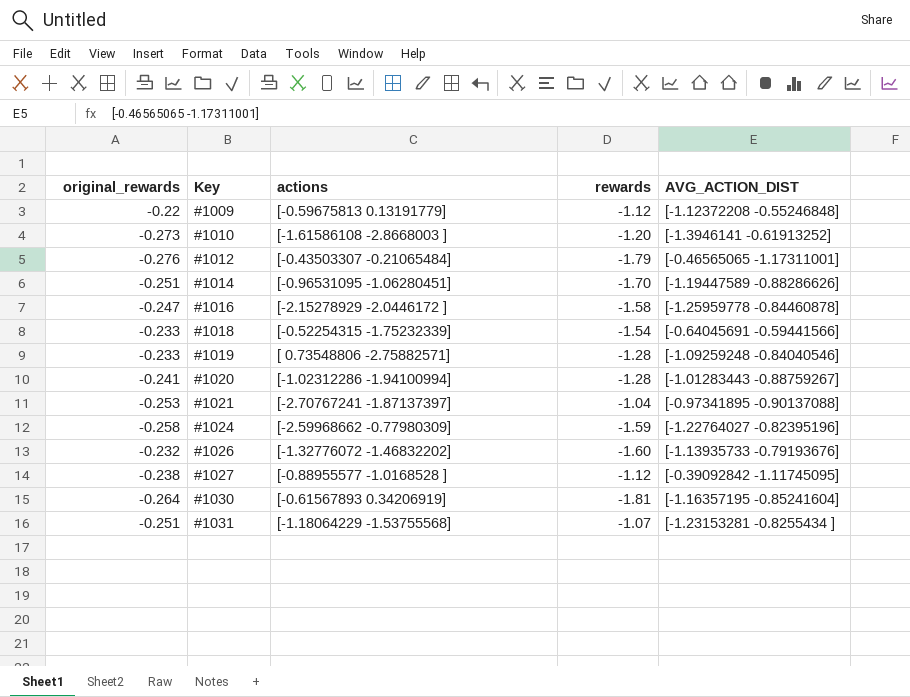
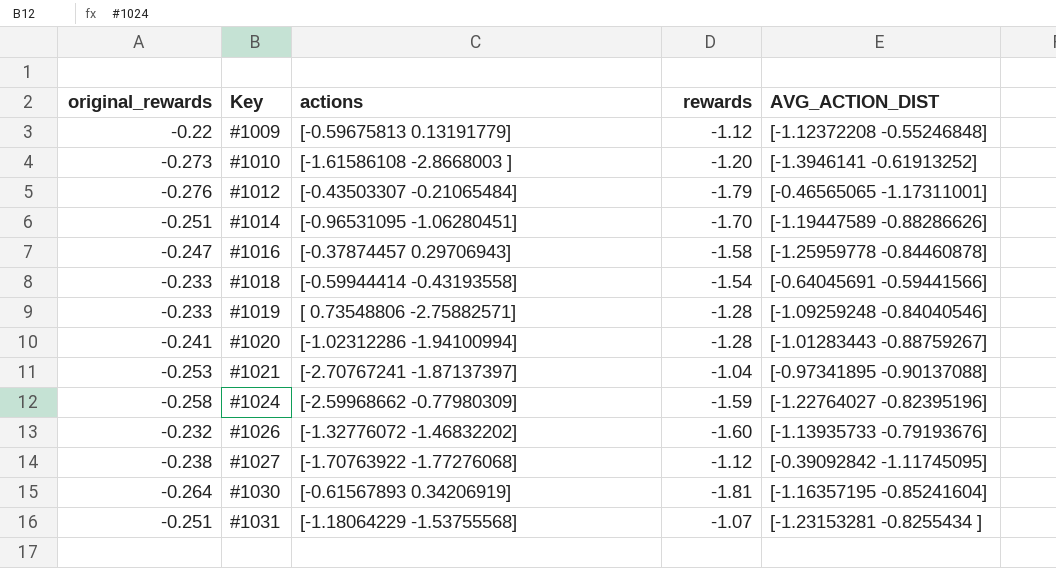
#1016 | actions: [-2.15278929 -2.0446172 ] -> [-0.37874457 0.29706943]
#1018 | actions: [-0.52254315 -1.75232339] -> [-0.59944414 -0.43193558]
#1027 | actions: [-0.88955577 -1.0168528 ] -> [-1.70763922 -1.77276068]

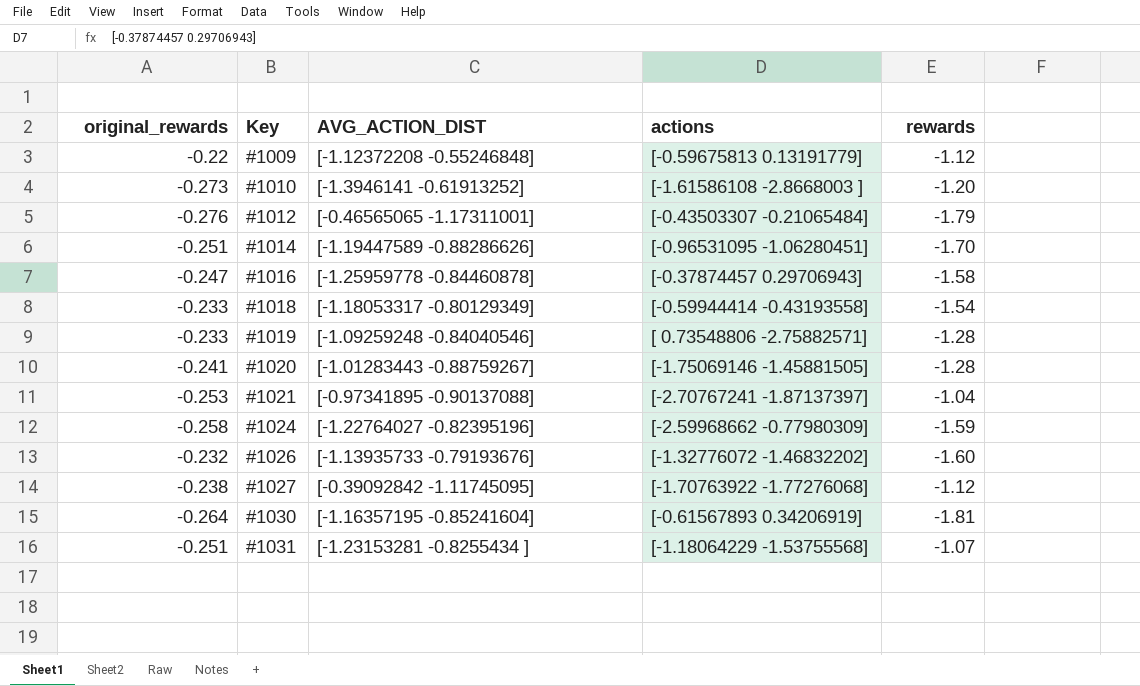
column AVG_ACTION_DIST | position: 5 -> 3
#1018 | AVG_ACTION_DIST: [-0.64045691 -0.59441566] -> [-1.18053317 -0.80129349]
#1020 | actions: [-1.02312286 -1.94100994] -> [-1.75069146 -1.45881505]

